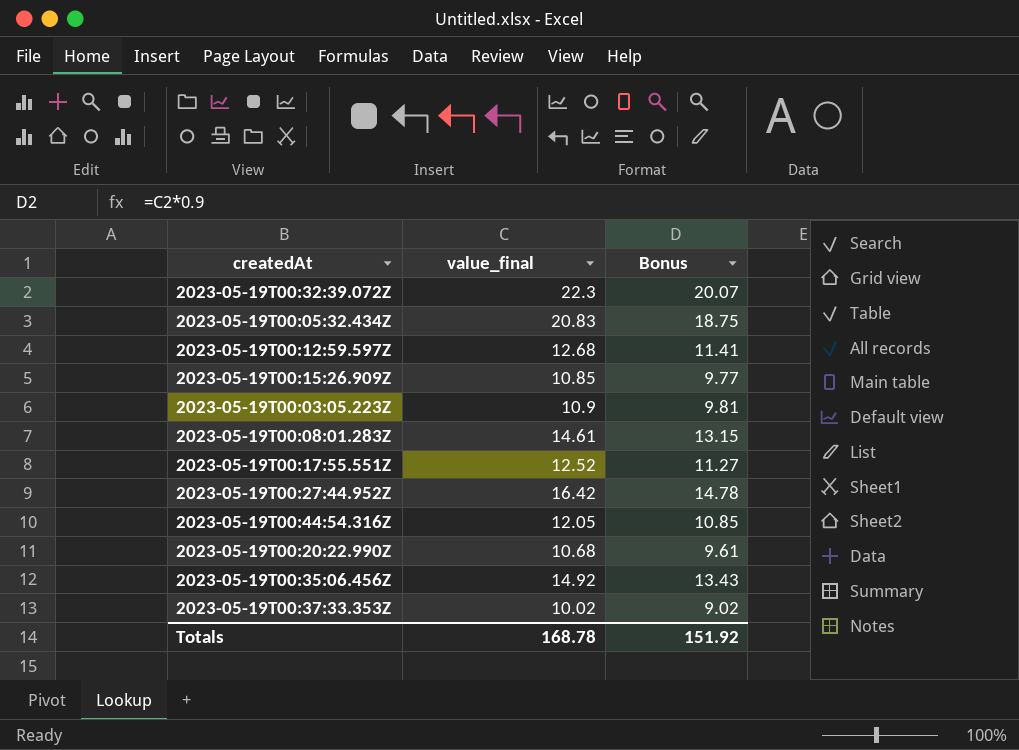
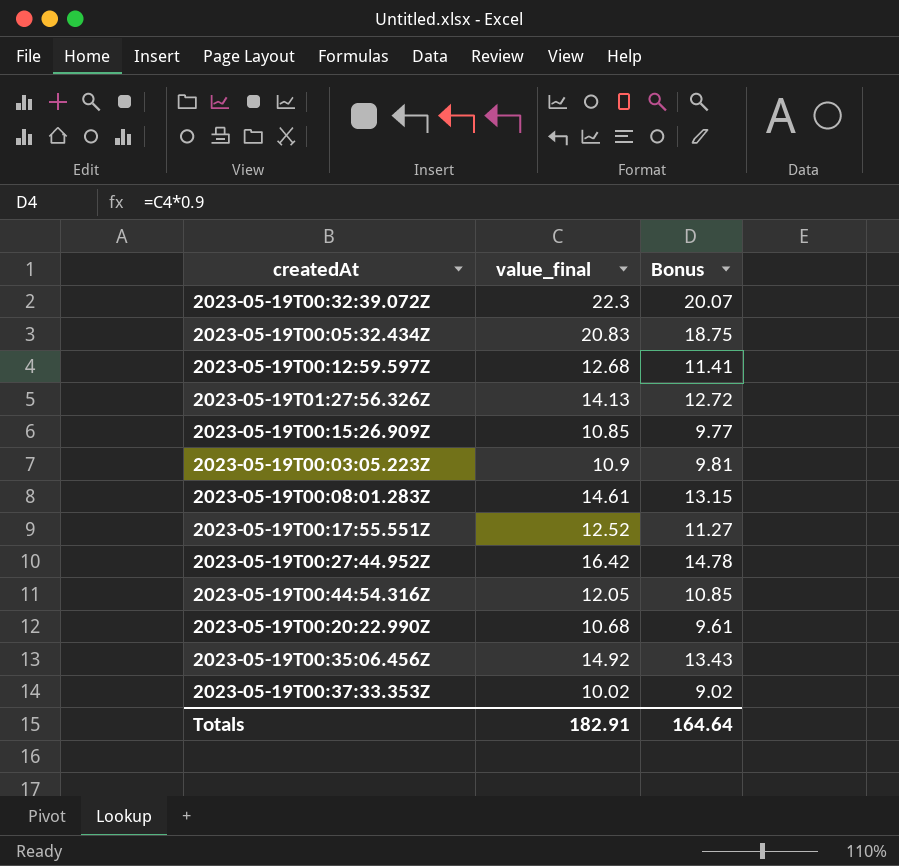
row 2023-05-19T01:27:56.326Z: none -> 14.13 | 12.72
Totals | value_final: 168.78 -> 182.91
Totals | Bonus: 151.92 -> 164.64

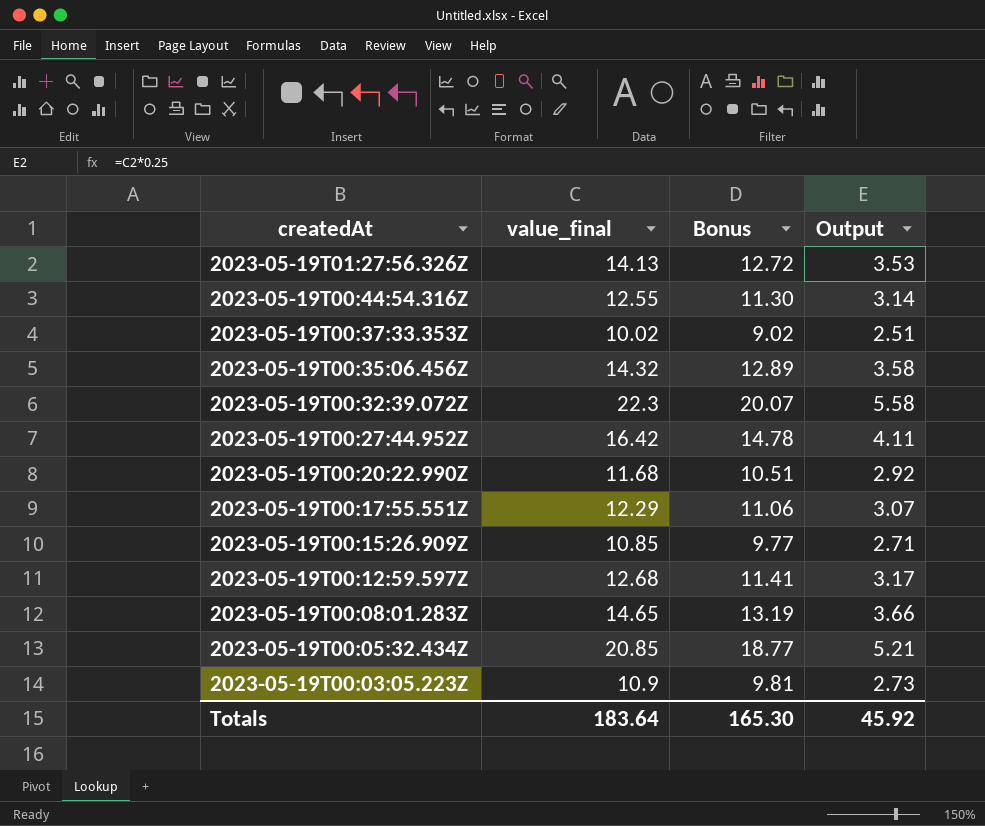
row order: none -> createdAt descending
column Output | formula: none -> [value_final] * 0.25
2023-05-19T00:44:54.316Z | value_final: 12.05 -> 12.55
2023-05-19T00:44:54.316Z | Bonus: 10.85 -> 11.30
2023-05-19T00:35:06.456Z | value_final: 14.92 -> 14.32
2023-05-19T00:35:06.456Z | Bonus: 13.43 -> 12.89
2023-05-19T00:20:22.990Z | value_final: 10.68 -> 11.68
2023-05-19T00:20:22.990Z | Bonus: 9.61 -> 10.51
2023-05-19T00:17:55.551Z | value_final: 12.52 -> 12.29
2023-05-19T00:17:55.551Z | Bonus: 11.27 -> 11.06
2023-05-19T00:08:01.283Z | value_final: 14.61 -> 14.65
2023-05-19T00:08:01.283Z | Bonus: 13.15 -> 13.19
2023-05-19T00:05:32.434Z | value_final: 20.83 -> 20.85
2023-05-19T00:05:32.434Z | Bonus: 18.75 -> 18.77
Totals | value_final: 182.91 -> 183.64
Totals | Bonus: 164.64 -> 165.30

